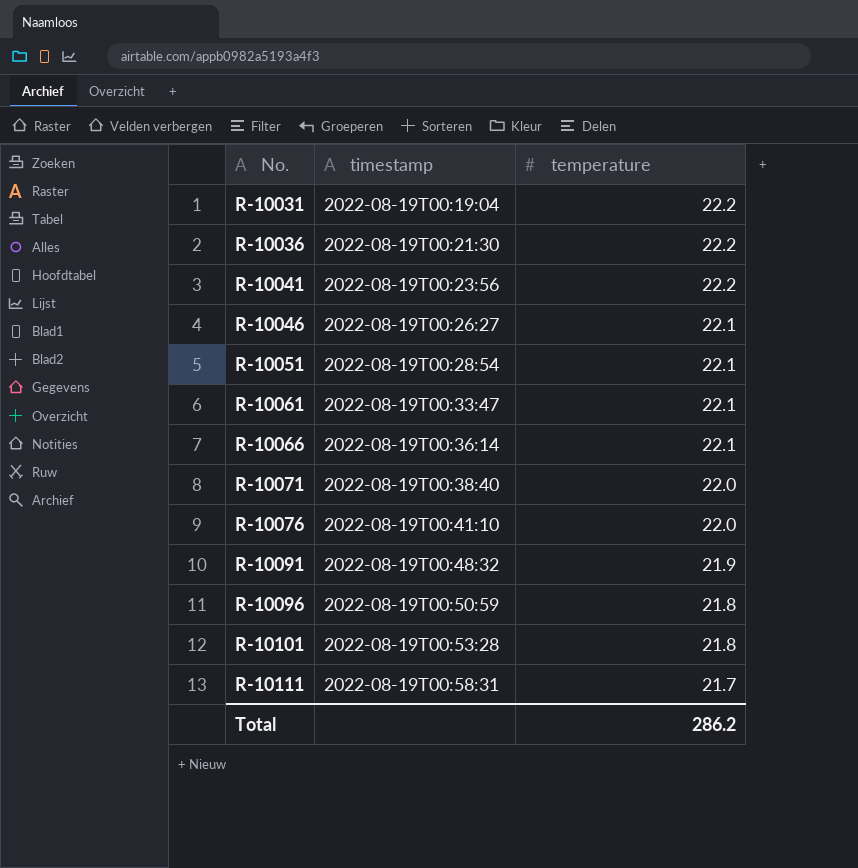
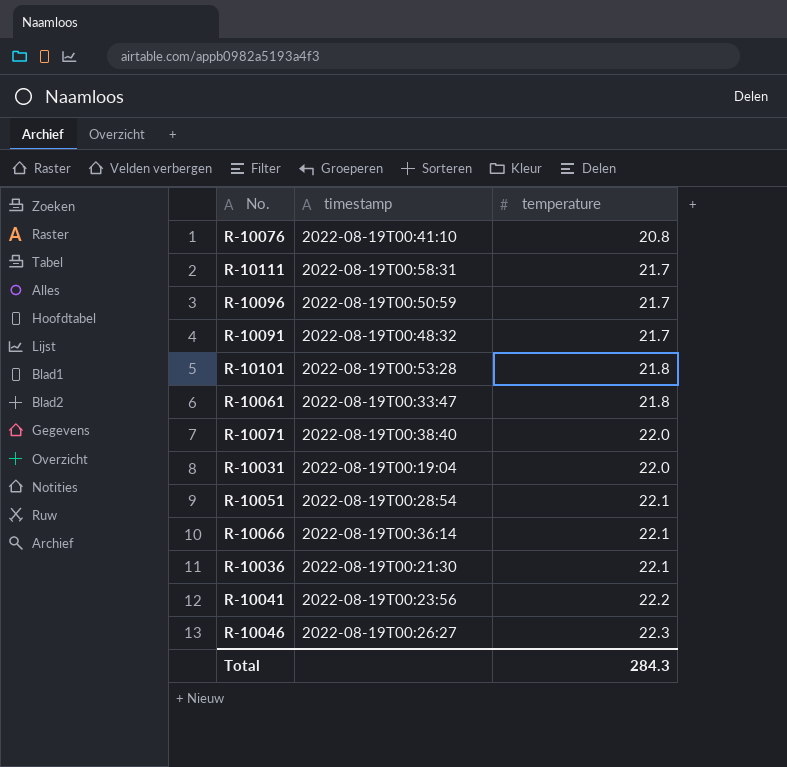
row order: No. ascending -> temperature ascending
R-10076 | temperature: 22.0 -> 20.8
R-10096 | temperature: 21.8 -> 21.7
R-10091 | temperature: 21.9 -> 21.7
R-10061 | temperature: 22.1 -> 21.8
R-10031 | temperature: 22.2 -> 22.0
R-10036 | temperature: 22.2 -> 22.1
R-10046 | temperature: 22.1 -> 22.3
Total | temperature: 286.2 -> 284.3

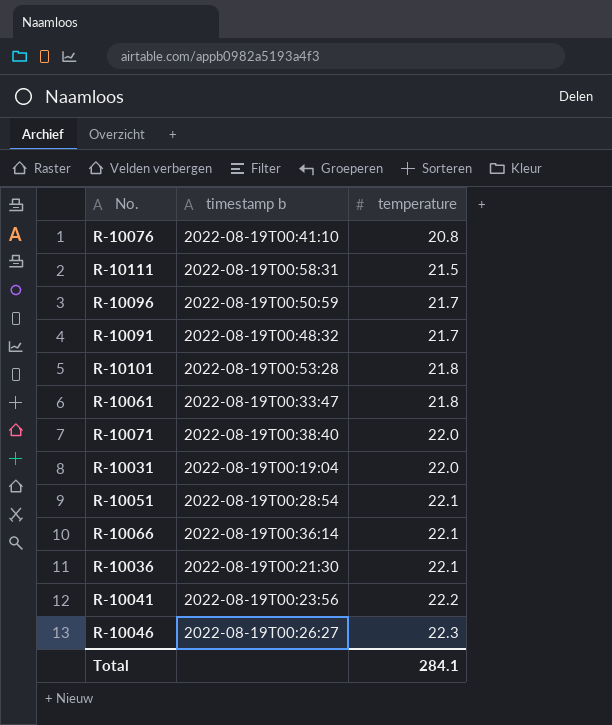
column name: timestamp -> timestamp b
R-10111 | temperature: 21.7 -> 21.5
Total | temperature: 284.3 -> 284.1

